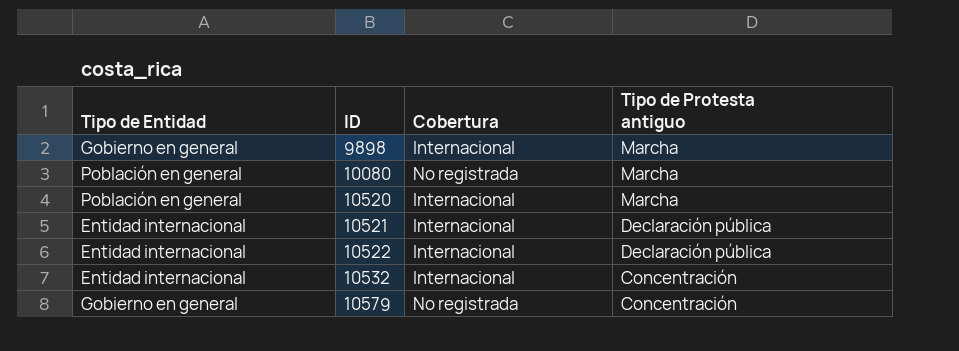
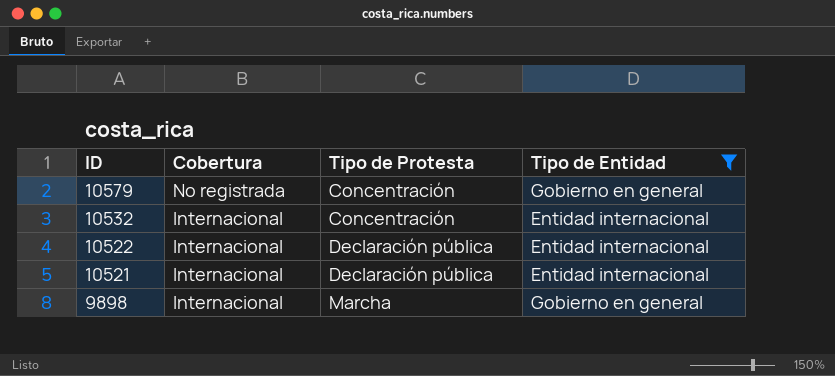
filter: none -> Tipo de Entidad != Población en general
row order: ID ascending -> ID descending
column name: Tipo de Protesta antiguo -> Tipo de Protesta
column Tipo de Entidad | position: 1 -> 4

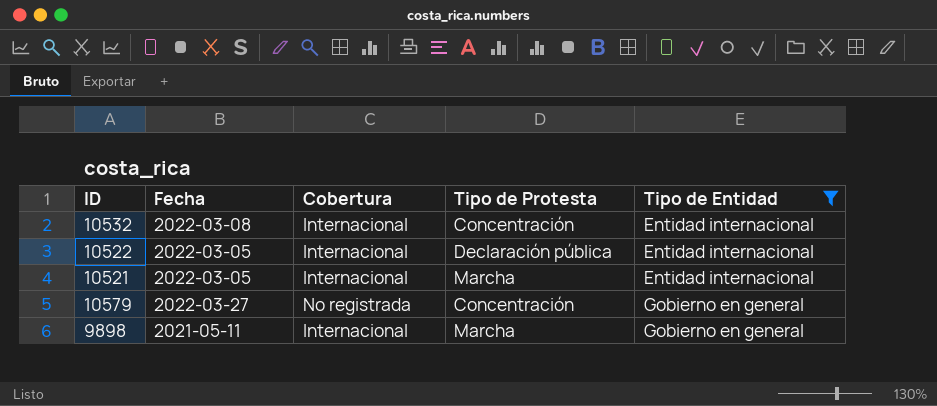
row order: ID descending -> Tipo de Entidad ascending
column Fecha | position: none -> 2
10521 | Tipo de Protesta: Declaración pública -> Marcha

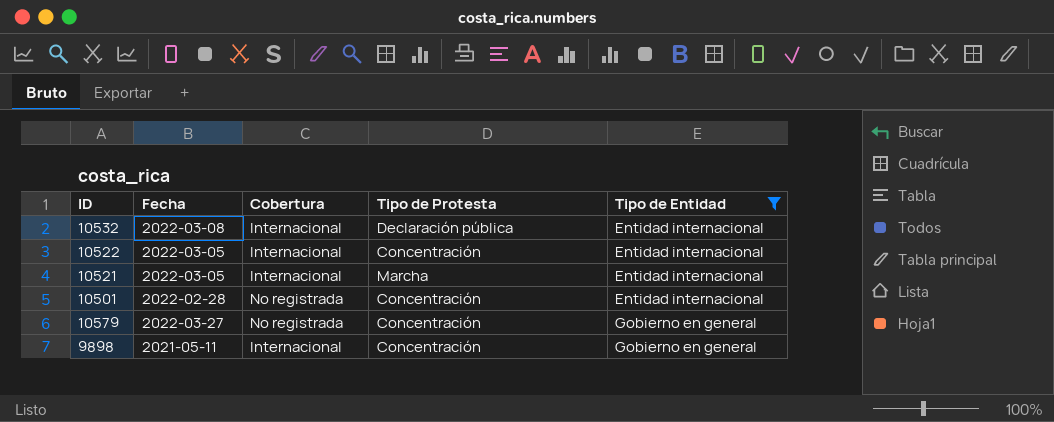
10532 | Tipo de Protesta: Concentración -> Declaración pública
10522 | Tipo de Protesta: Declaración pública -> Concentración
row 10501: none -> 2022-02-28 | No registrada | Concentración | Entidad internacional
9898 | Tipo de Protesta: Marcha -> Concentración

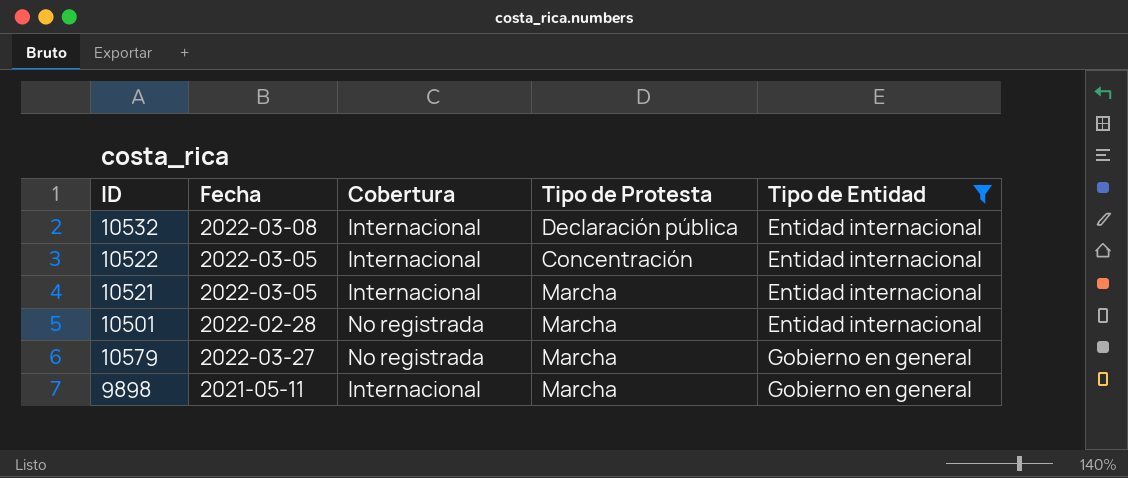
10501 | Tipo de Protesta: Concentración -> Marcha
10579 | Tipo de Protesta: Concentración -> Marcha
9898 | Tipo de Protesta: Concentración -> Marcha

